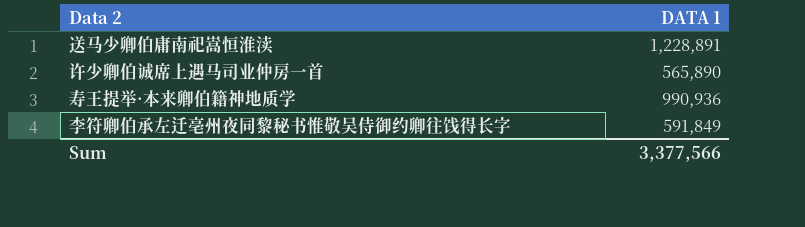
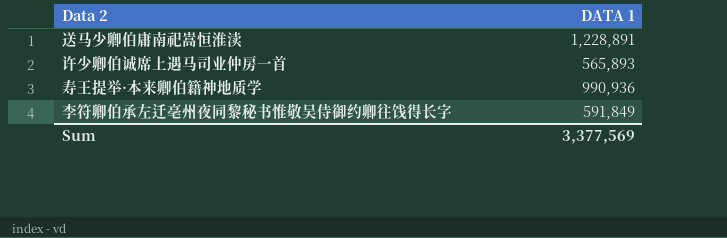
许少卿伯诚席上遇马司业仲房一首 | DATA 1: 565,890 -> 565,893
Sum | DATA 1: 3,377,566 -> 3,377,569

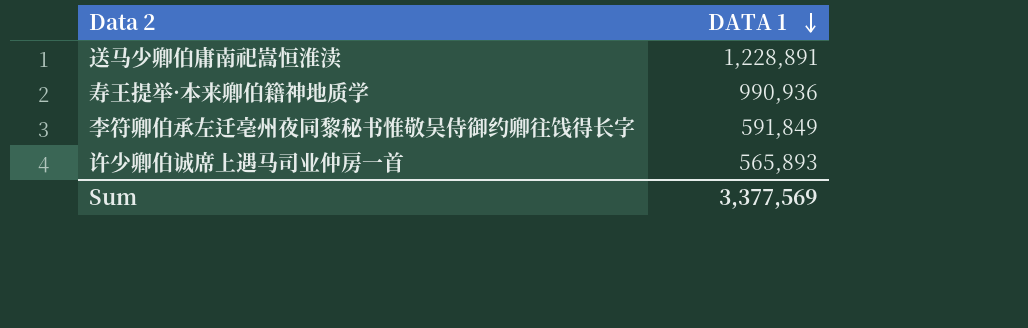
row order: none -> DATA 1 descending

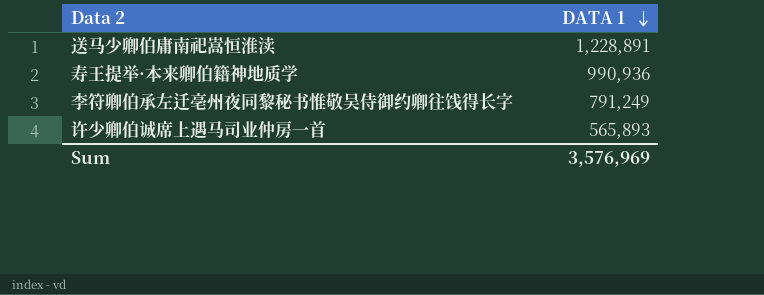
李符卿伯承左迁亳州夜同黎秘书惟敬吴侍御约卿往饯得长字 | DATA 1: 591,849 -> 791,249
Sum | DATA 1: 3,377,569 -> 3,576,969

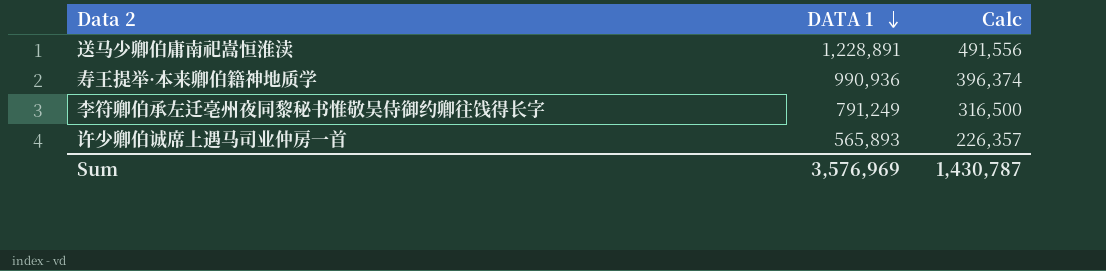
column Calc | formula: none -> [DATA 1] * 0.4

